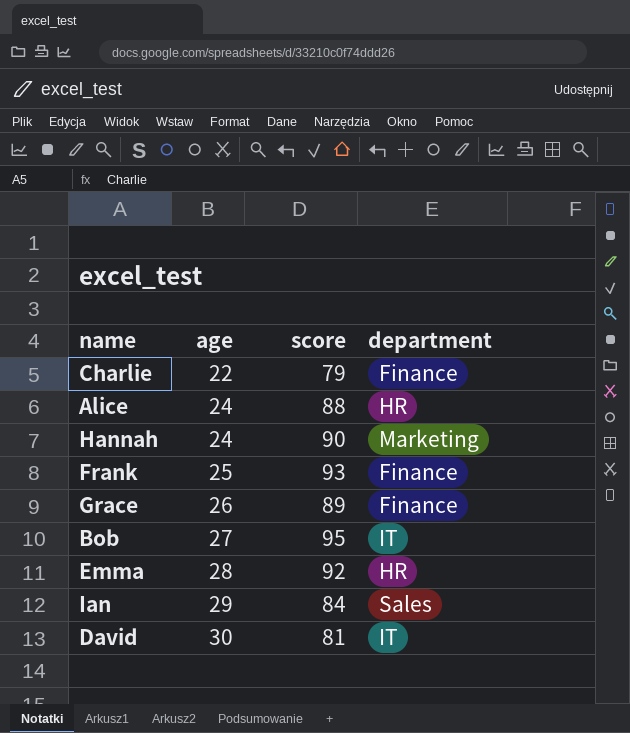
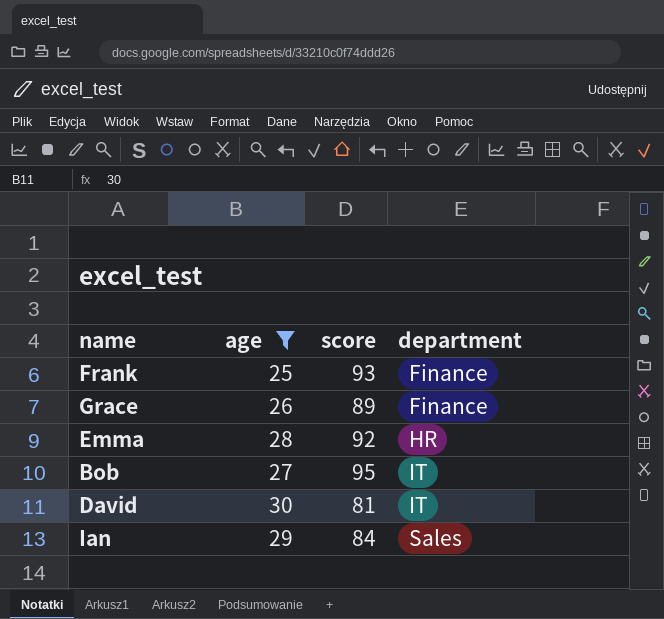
filter: none -> age >= 25
row order: age ascending -> department ascending

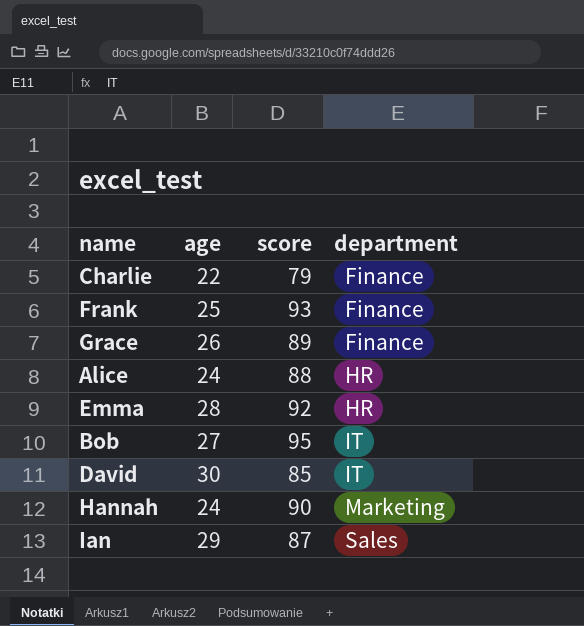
filter: age >= 25 -> none
David | score: 81 -> 85
Ian | score: 84 -> 87

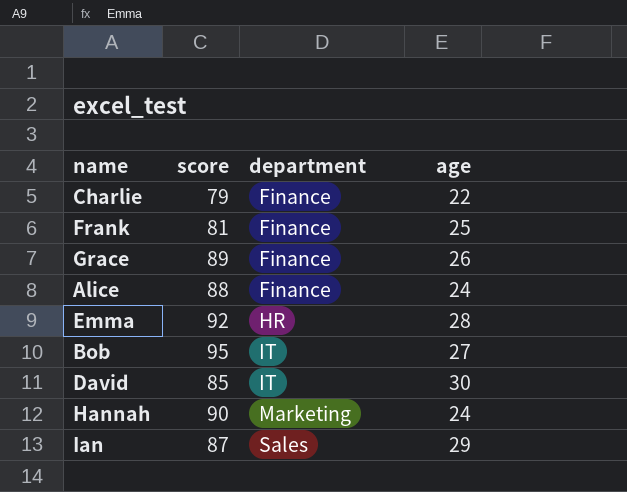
column age | position: 2 -> 4
Frank | score: 93 -> 81
Alice | department: HR -> Finance

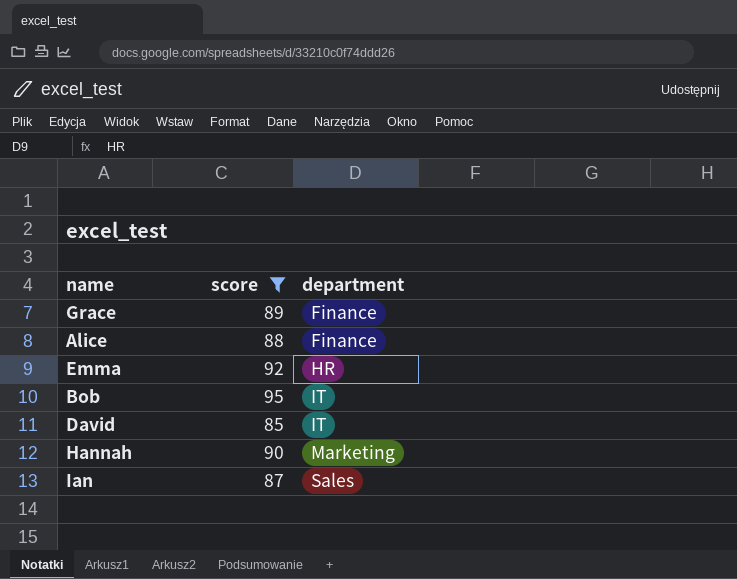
filter: none -> score >= 85
column age | position: 4 -> none

